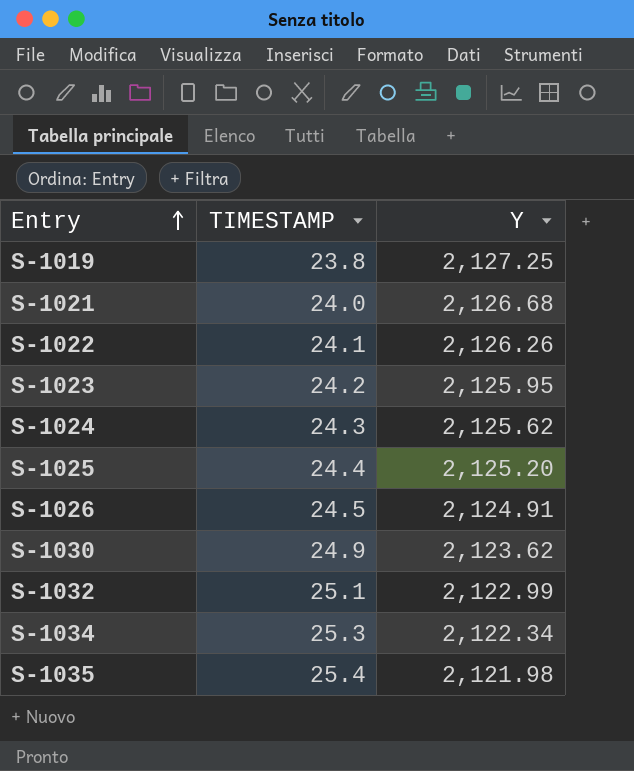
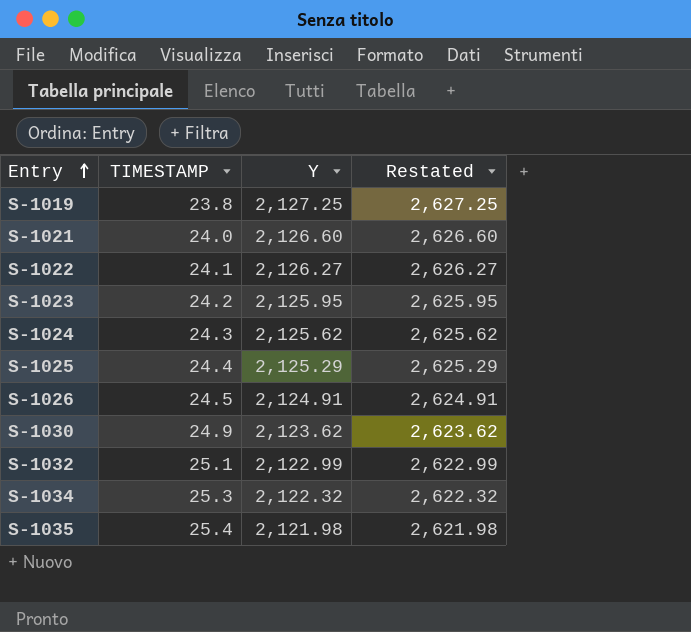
column Restated | formula: none -> [Y] + 500
S-1021 | Y: 2,126.68 -> 2,126.60
S-1022 | Y: 2,126.26 -> 2,126.27
S-1025 | Y: 2,125.20 -> 2,125.29
S-1034 | Y: 2,122.34 -> 2,122.32

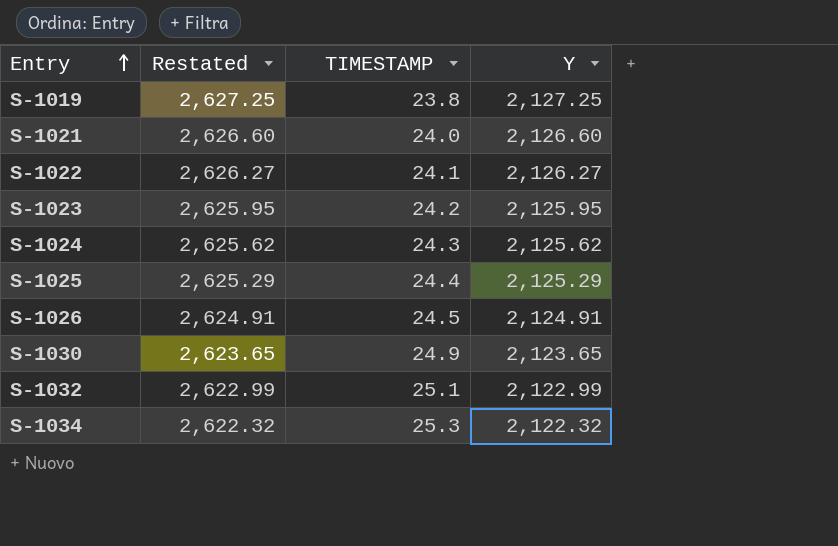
column Restated | position: 4 -> 2
row S-1035: 25.4 | 2,121.98 | 2,621.98 -> none
S-1030 | Restated: 2,623.62 -> 2,623.65
S-1030 | Y: 2,123.62 -> 2,123.65

